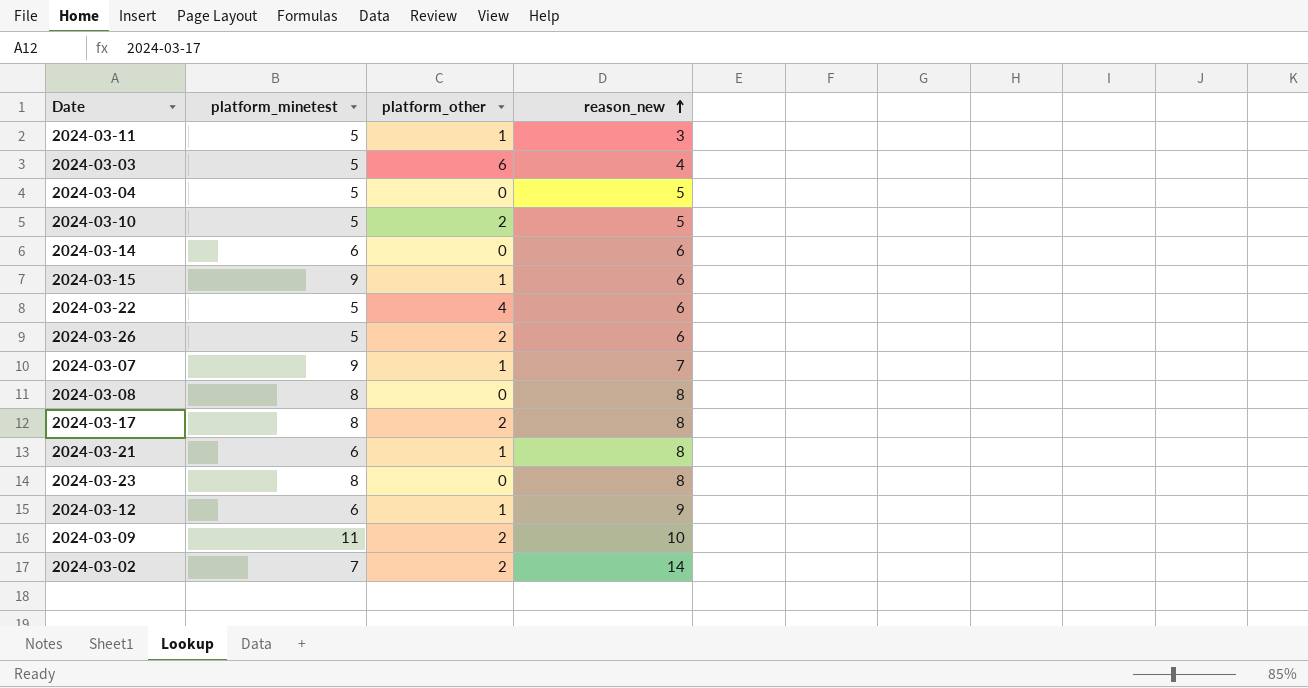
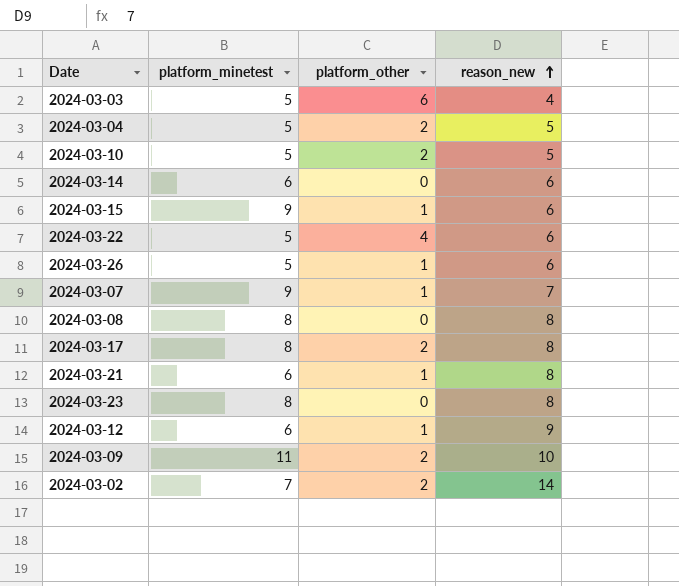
row 2024-03-11: 5 | 1 | 3 -> none
2024-03-04 | platform_other: 0 -> 2
2024-03-26 | platform_other: 2 -> 1

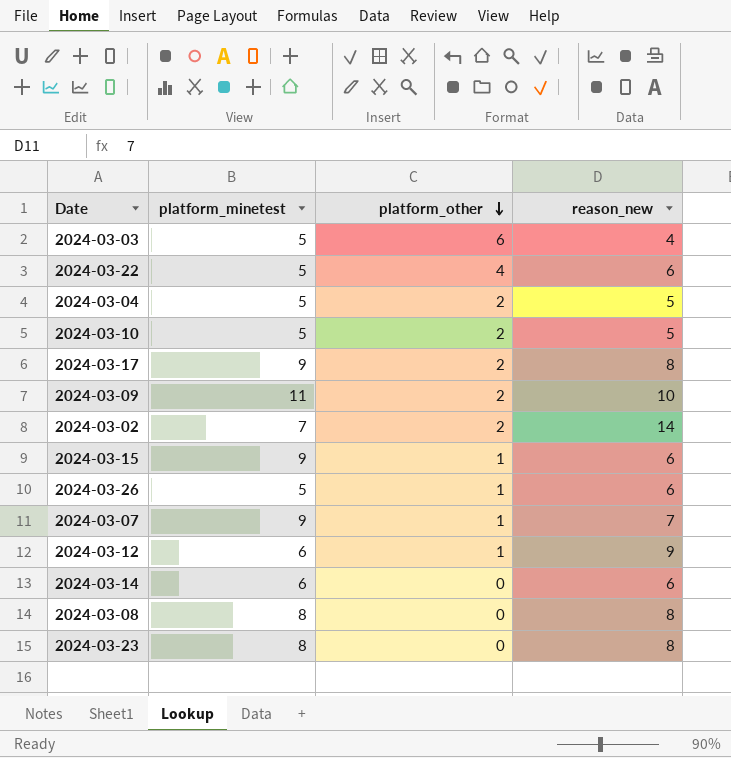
row order: reason_new ascending -> platform_other descending
row 2024-03-21: 6 | 1 | 8 -> none
2024-03-17 | platform_minetest: 8 -> 9

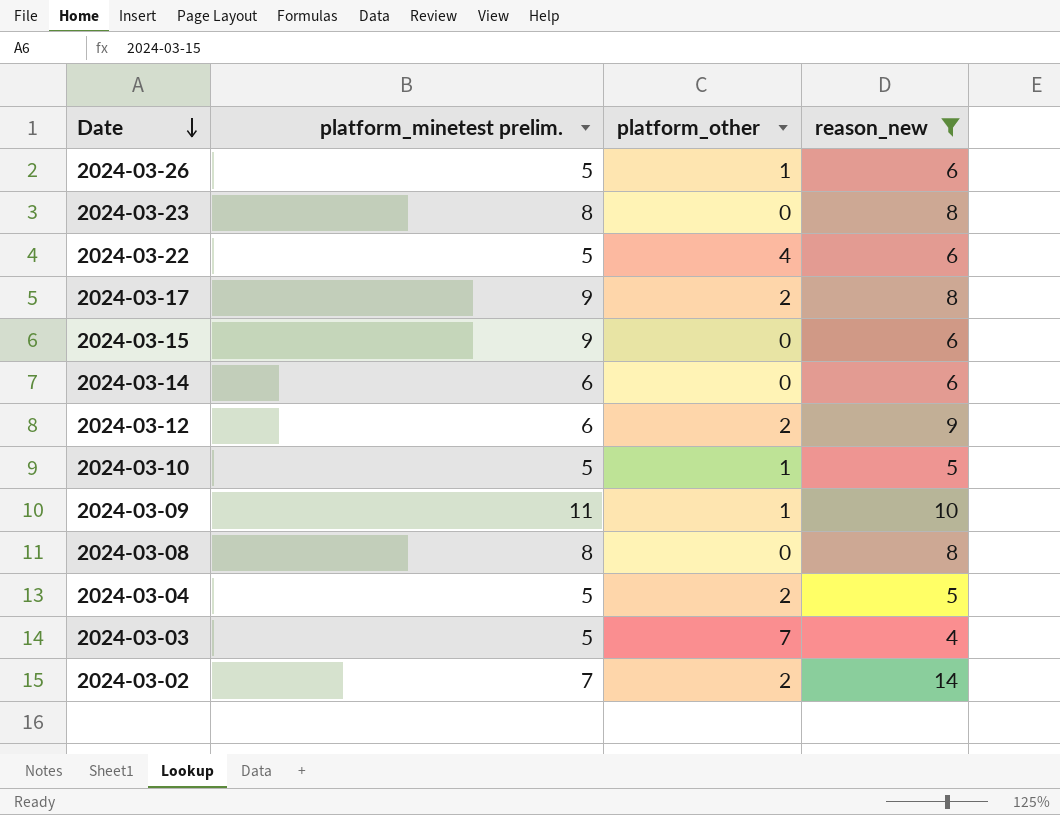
filter: none -> reason_new != 7
row order: platform_other descending -> Date descending
column name: platform_minetest -> platform_minetest prelim.
2024-03-15 | platform_other: 1 -> 0
2024-03-12 | platform_other: 1 -> 2
2024-03-10 | platform_other: 2 -> 1
2024-03-09 | platform_other: 2 -> 1
2024-03-03 | platform_other: 6 -> 7

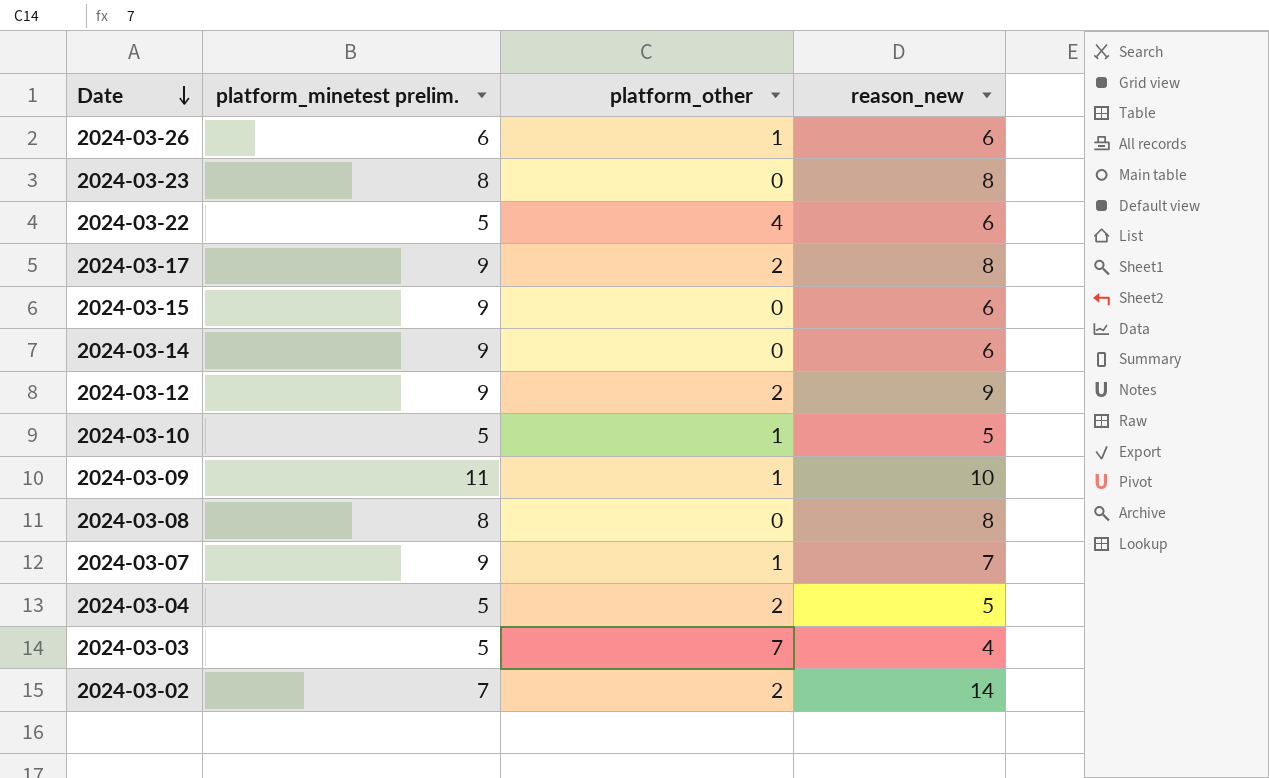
filter: reason_new != 7 -> none
2024-03-26 | platform_minetest prelim.: 5 -> 6
2024-03-14 | platform_minetest prelim.: 6 -> 9
2024-03-12 | platform_minetest prelim.: 6 -> 9

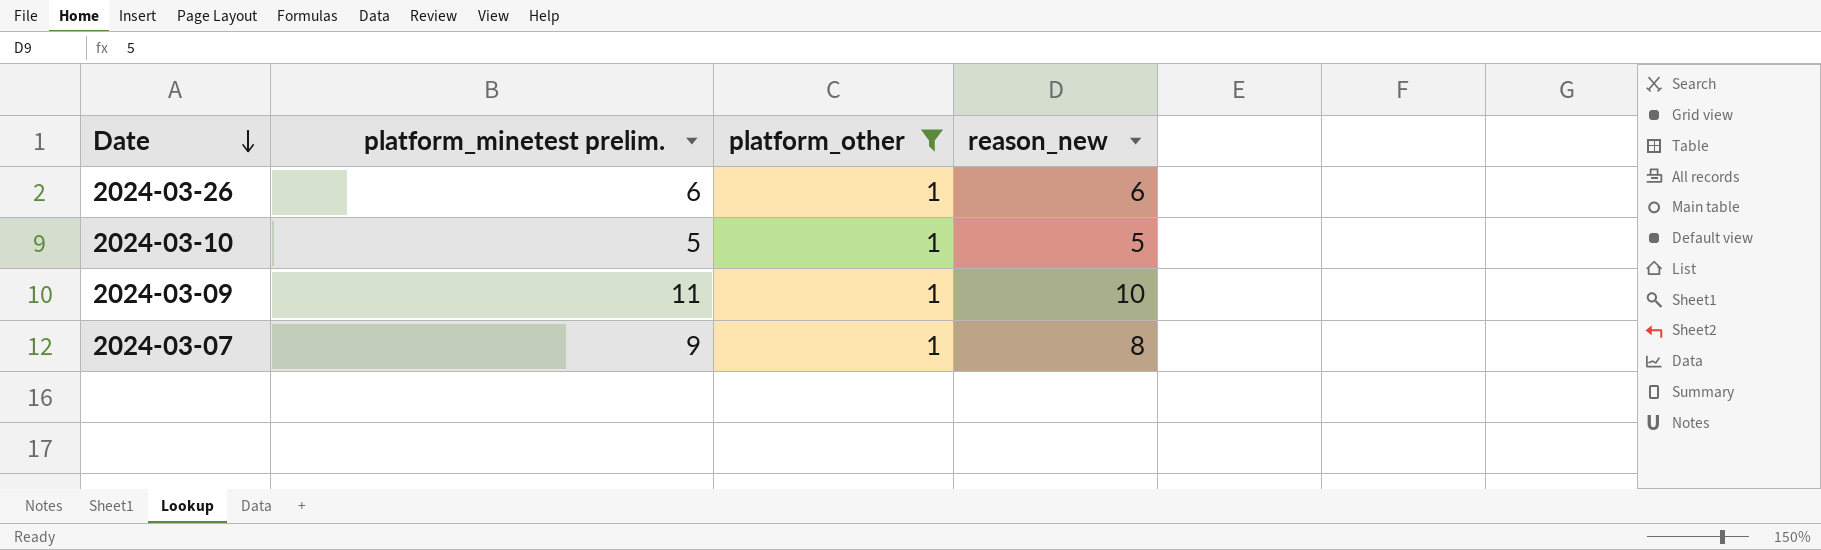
filter: none -> platform_other = 1
2024-03-07 | reason_new: 7 -> 8

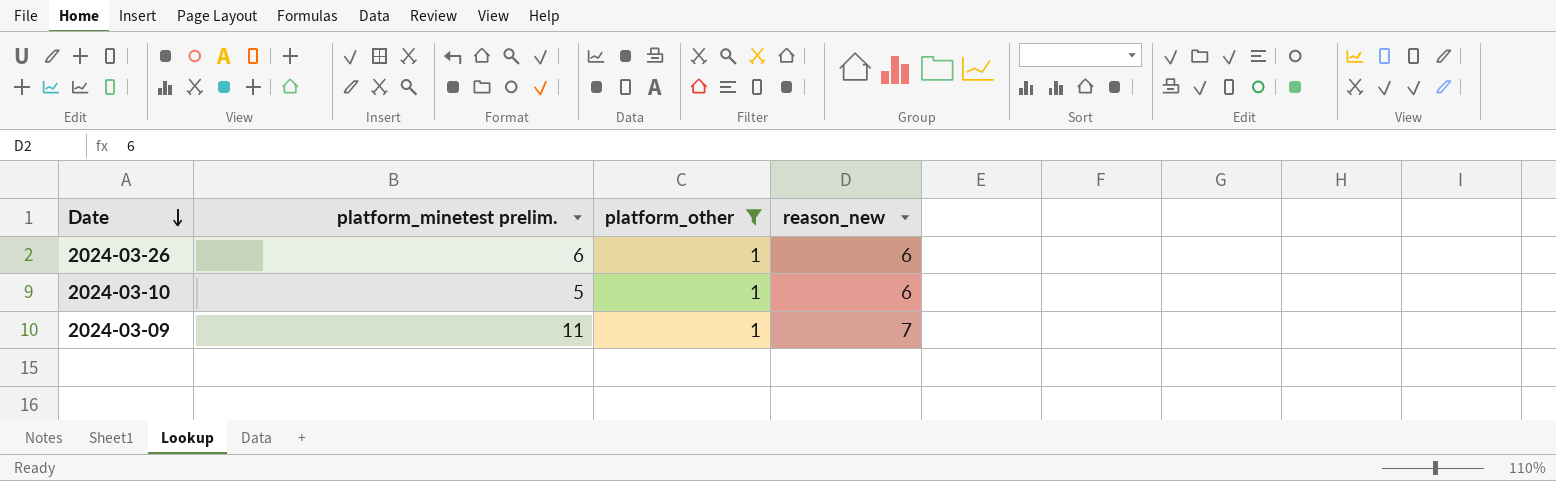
row 2024-03-07: 9 | 1 | 8 -> none
2024-03-10 | reason_new: 5 -> 6
2024-03-09 | reason_new: 10 -> 7

